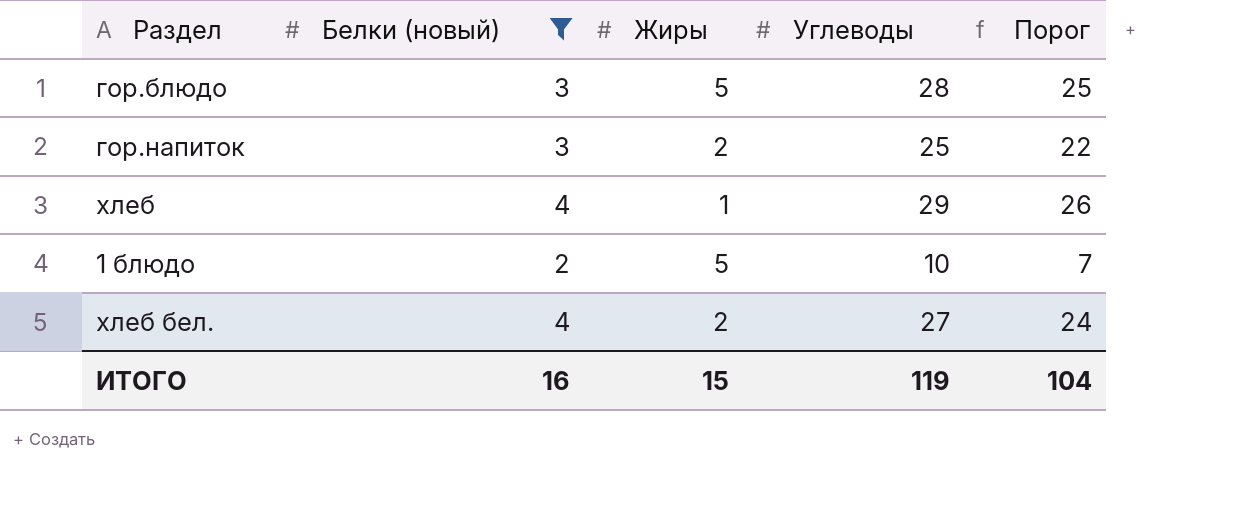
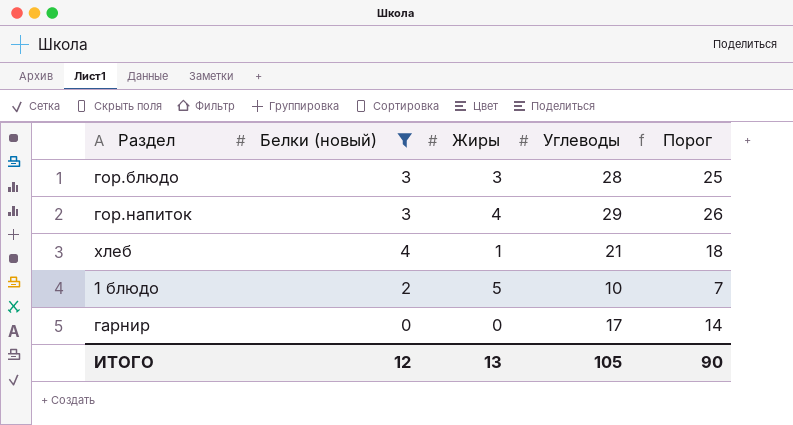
row хлеб бел.: 4 | 2 | 27 | 24 -> none
гор.блюдо | Жиры: 5 -> 3
гор.напиток | Жиры: 2 -> 4
гор.напиток | Углеводы: 25 -> 29
гор.напиток | Порог: 22 -> 26
хлеб | Углеводы: 29 -> 21
хлеб | Порог: 26 -> 18
row гарнир: none -> 0 | 0 | 17 | 14
ИТОГО | Белки (новый): 16 -> 12
ИТОГО | Жиры: 15 -> 13
ИТОГО | Углеводы: 119 -> 105
ИТОГО | Порог: 104 -> 90

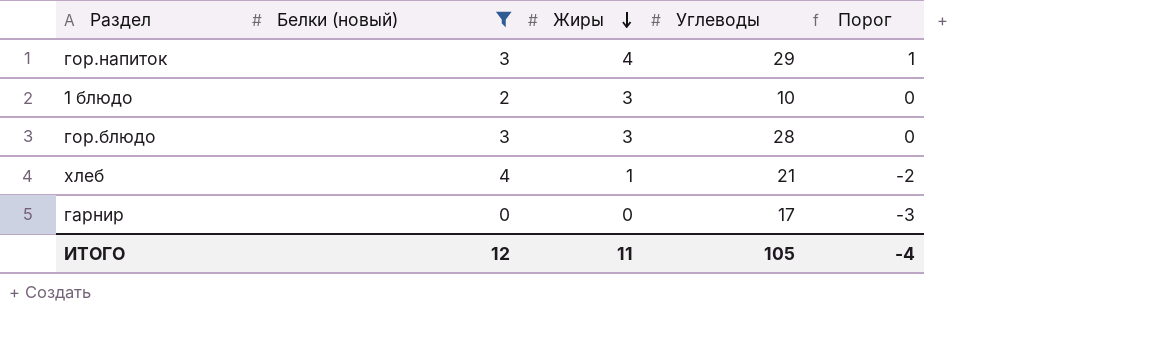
row order: none -> Жиры descending
column Порог | formula: [Углеводы] - 3 -> [Жиры] - 3
1 блюдо | Жиры: 5 -> 3
ИТОГО | Жиры: 13 -> 11
ИТОГО | Порог: 90 -> -4

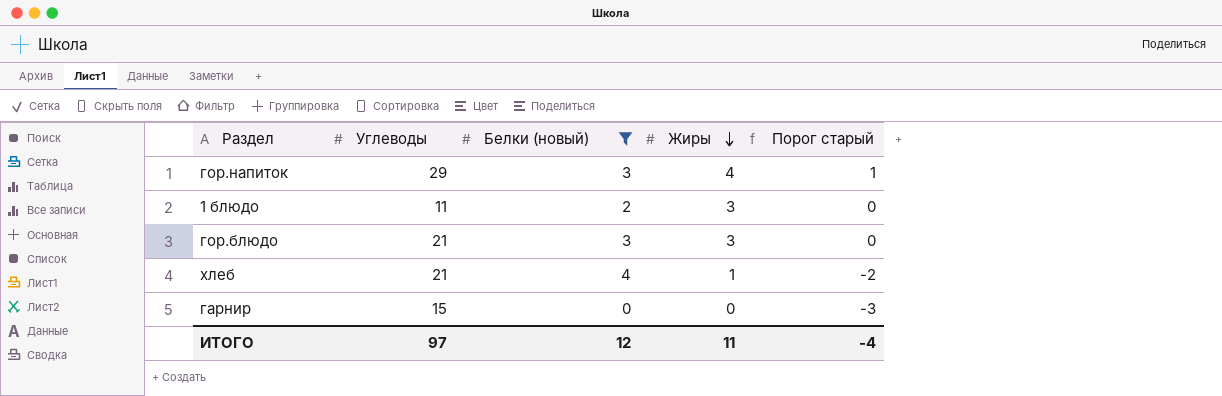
column Углеводы | position: 4 -> 2
column name: Порог -> Порог старый
1 блюдо | Углеводы: 10 -> 11
гор.блюдо | Углеводы: 28 -> 21
гарнир | Углеводы: 17 -> 15
ИТОГО | Углеводы: 105 -> 97

